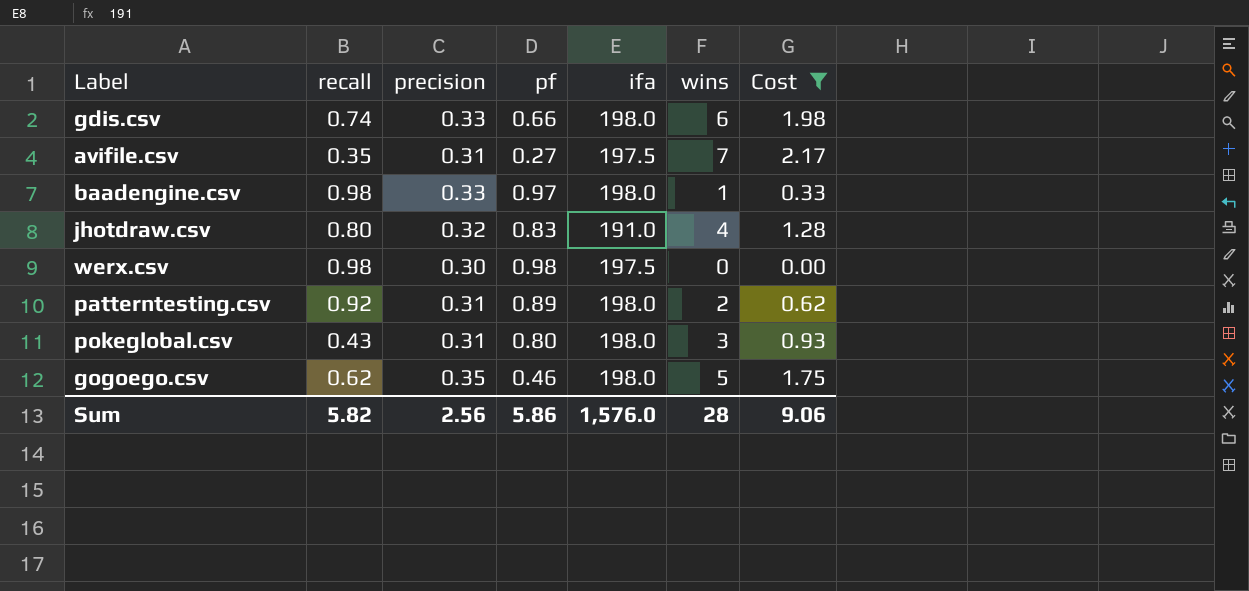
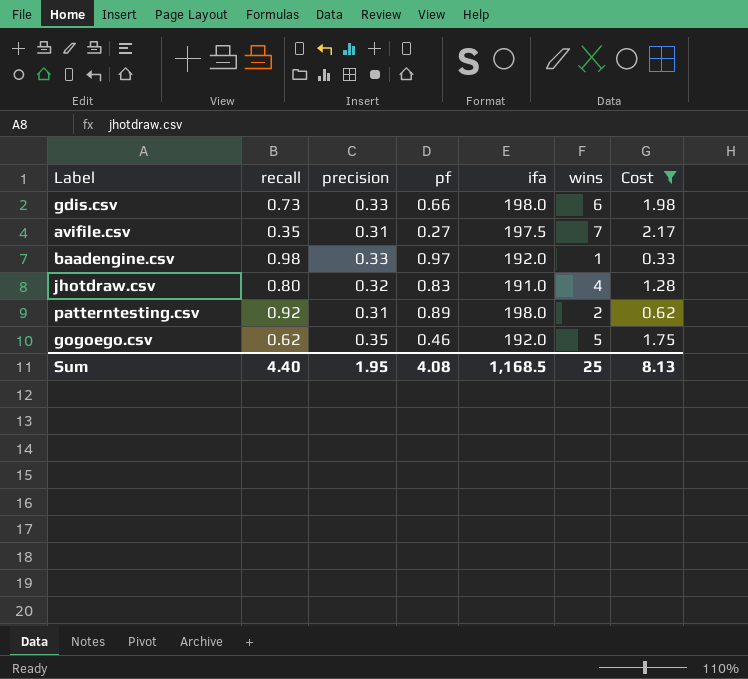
row werx.csv: 0.98 | 0.30 | 0.98 | 197.5 | 0 | 0.00 -> none
row pokeglobal.csv: 0.43 | 0.31 | 0.80 | 198.0 | 3 | 0.93 -> none
gdis.csv | recall: 0.74 -> 0.73
baadengine.csv | ifa: 198.0 -> 192.0
gogoego.csv | ifa: 198.0 -> 192.0
Sum | recall: 5.82 -> 4.40
Sum | precision: 2.56 -> 1.95
Sum | pf: 5.86 -> 4.08
Sum | ifa: 1,576.0 -> 1,168.5
Sum | wins: 28 -> 25
Sum | Cost: 9.06 -> 8.13

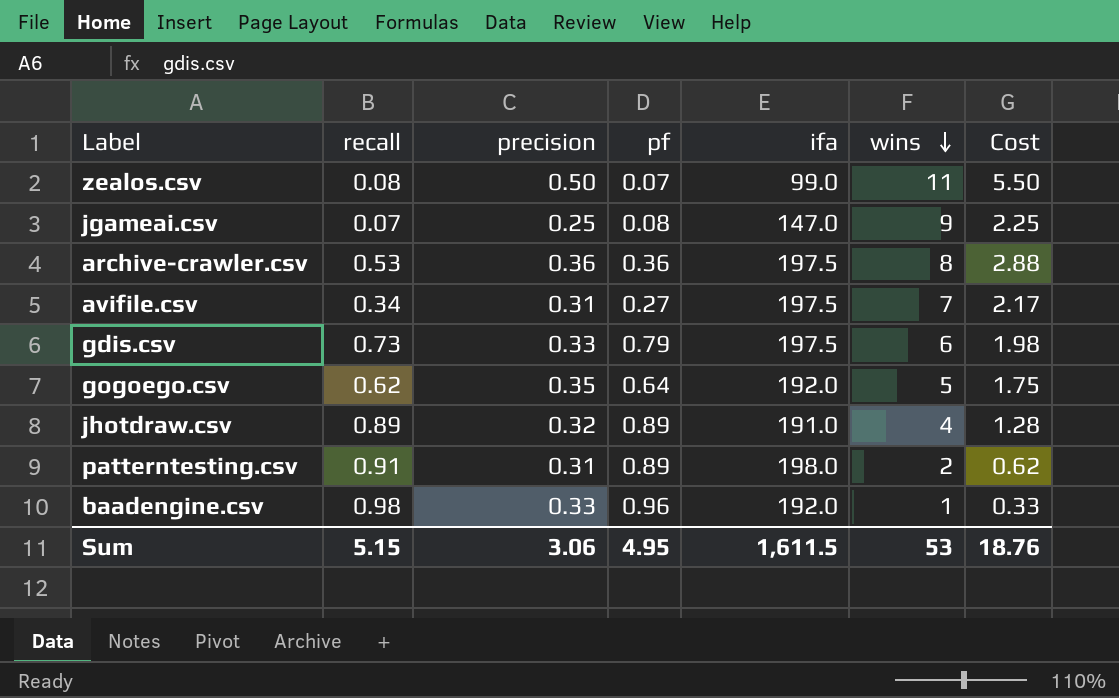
filter: Cost <= 2.17 -> none
row order: none -> wins descending
avifile.csv | recall: 0.35 -> 0.34
gdis.csv | pf: 0.66 -> 0.79
gdis.csv | ifa: 198.0 -> 197.5
gogoego.csv | pf: 0.46 -> 0.64
jhotdraw.csv | recall: 0.80 -> 0.89
jhotdraw.csv | pf: 0.83 -> 0.89
patterntesting.csv | recall: 0.92 -> 0.91
baadengine.csv | pf: 0.97 -> 0.96
Sum | recall: 4.40 -> 5.15
Sum | precision: 1.95 -> 3.06
Sum | pf: 4.08 -> 4.95
Sum | ifa: 1,168.5 -> 1,611.5
Sum | wins: 25 -> 53
Sum | Cost: 8.13 -> 18.76

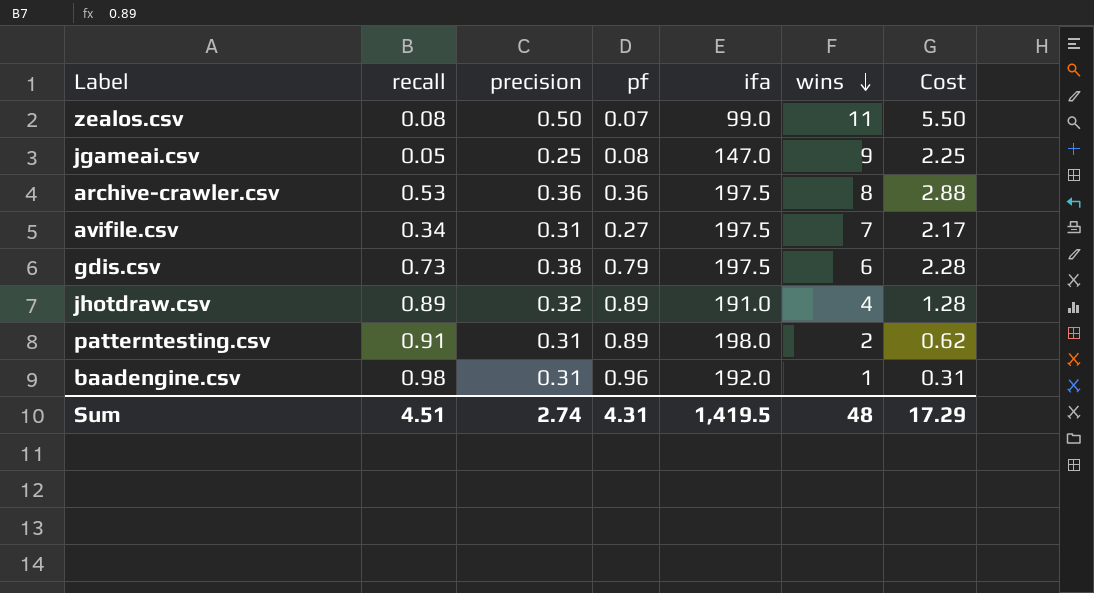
row gogoego.csv: 0.62 | 0.35 | 0.64 | 192.0 | 5 | 1.75 -> none
jgameai.csv | recall: 0.07 -> 0.05
gdis.csv | precision: 0.33 -> 0.38
gdis.csv | Cost: 1.98 -> 2.28
baadengine.csv | precision: 0.33 -> 0.31
baadengine.csv | Cost: 0.33 -> 0.31
Sum | recall: 5.15 -> 4.51
Sum | precision: 3.06 -> 2.74
Sum | pf: 4.95 -> 4.31
Sum | ifa: 1,611.5 -> 1,419.5
Sum | wins: 53 -> 48
Sum | Cost: 18.76 -> 17.29

